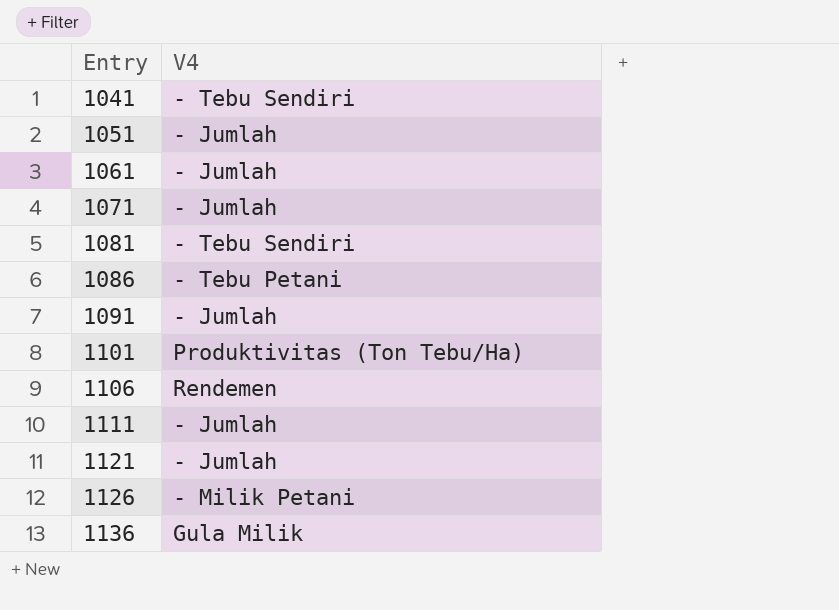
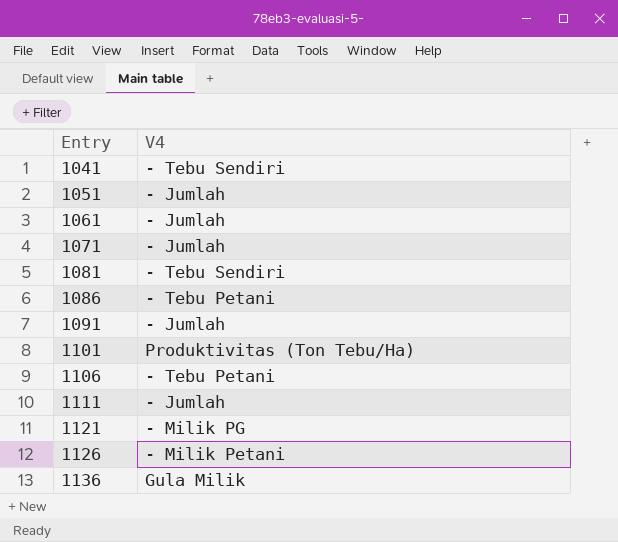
1106 | V4: Rendemen -> - Tebu Petani
1121 | V4: - Jumlah -> - Milik PG

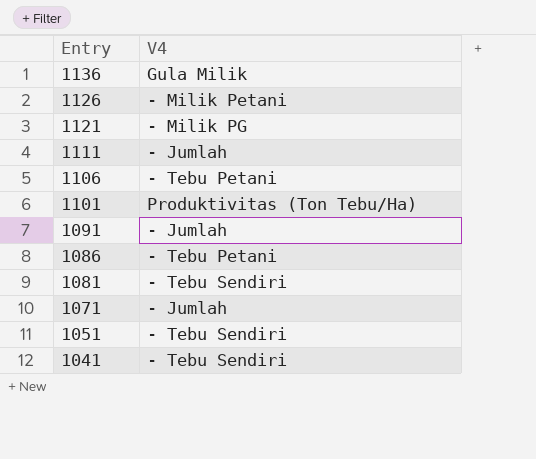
row order: Entry ascending -> Entry descending
row 1061: - Jumlah -> none
1051 | V4: - Jumlah -> - Tebu Sendiri

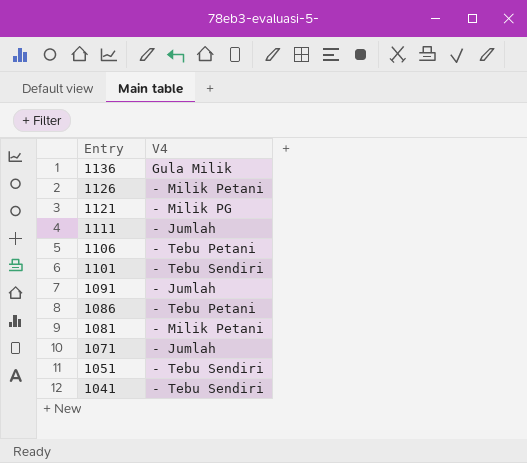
1101 | V4: Produktivitas (Ton Tebu/Ha) -> - Tebu Sendiri
1081 | V4: - Tebu Sendiri -> - Milik Petani

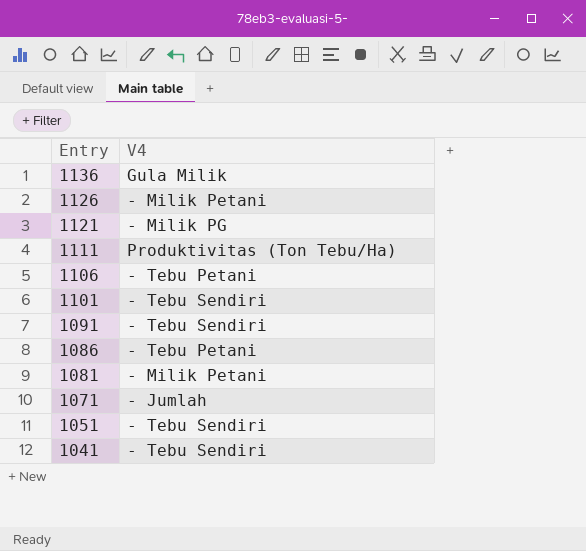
1111 | V4: - Jumlah -> Produktivitas (Ton Tebu/Ha)
1091 | V4: - Jumlah -> - Tebu Sendiri

